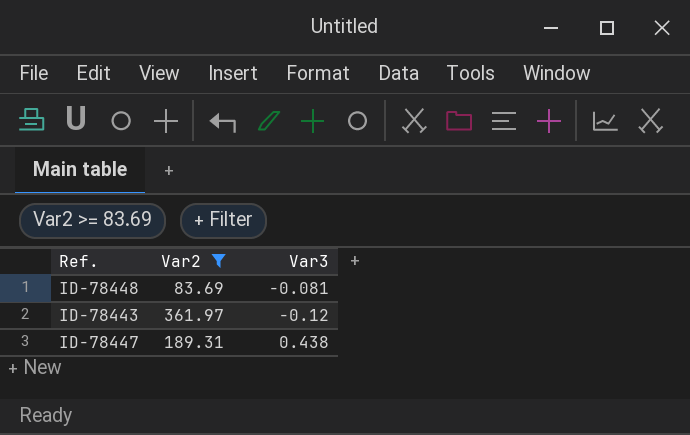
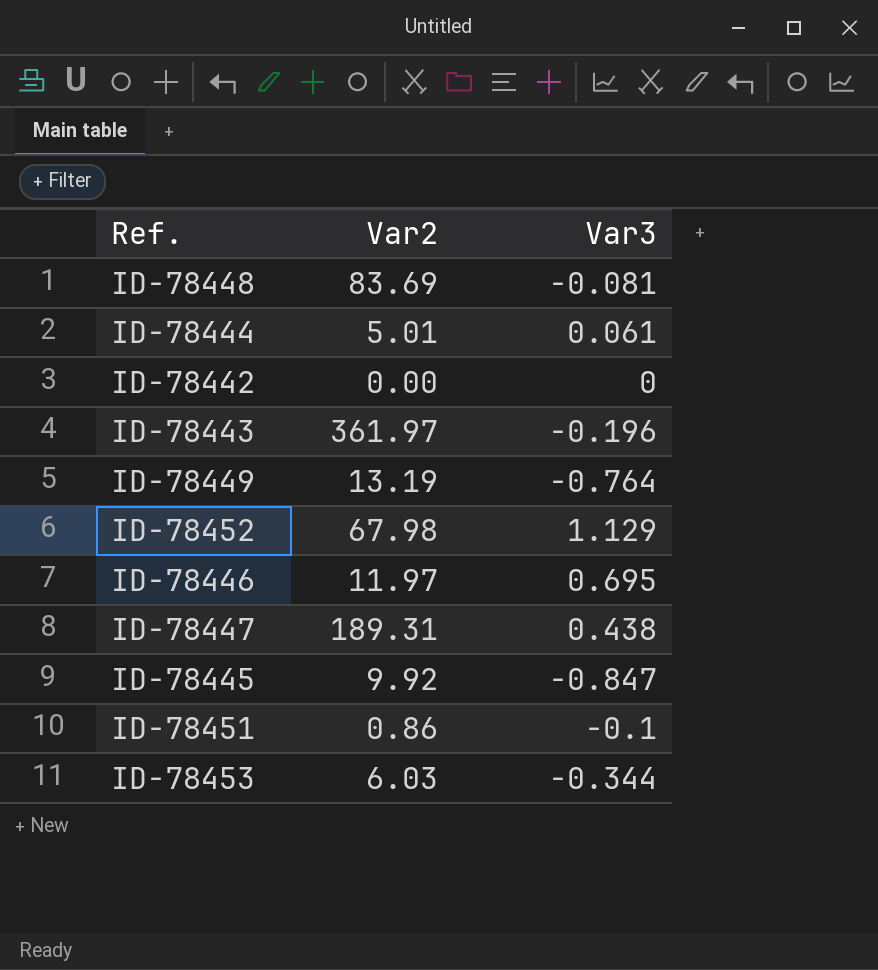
filter: Var2 >= 83.69 -> none
ID-78443 | Var3: -0.12 -> -0.196

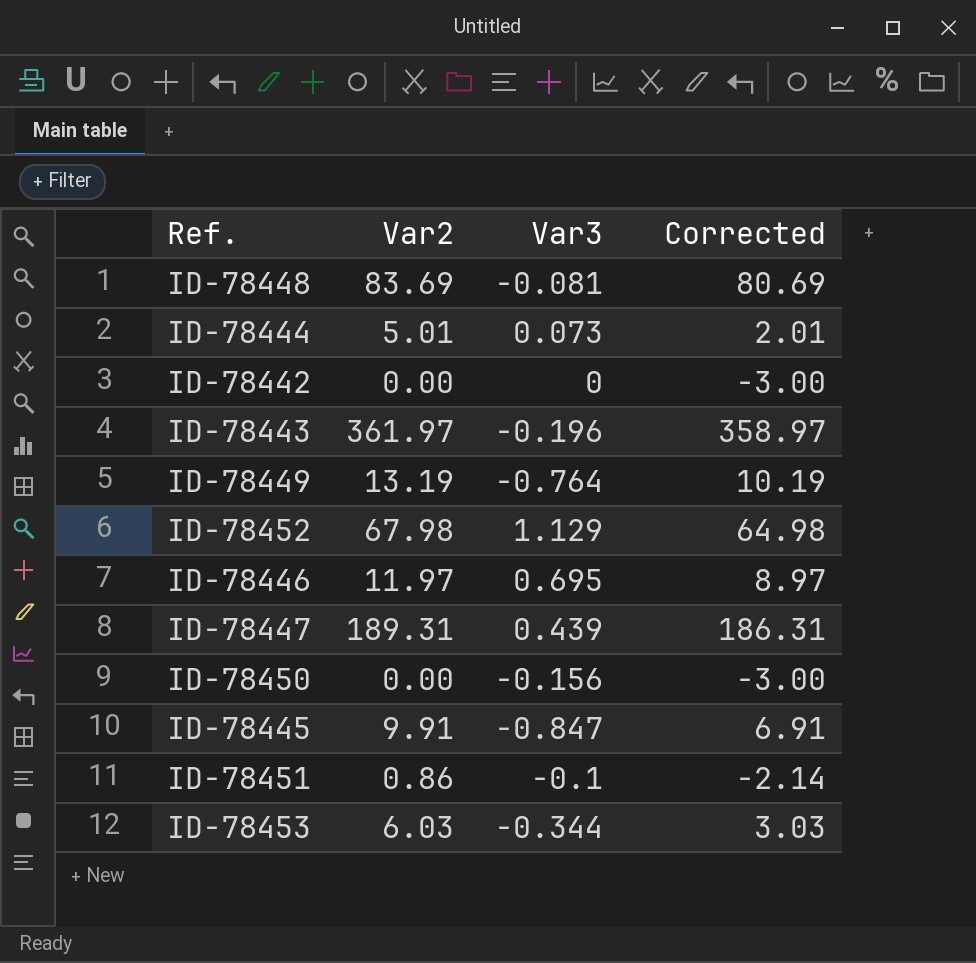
column Corrected | formula: none -> [Var2] - 3
ID-78444 | Var3: 0.061 -> 0.073
ID-78447 | Var3: 0.438 -> 0.439
row ID-78450: none -> 0.00 | -0.156 | -3.00
ID-78445 | Var2: 9.92 -> 9.91

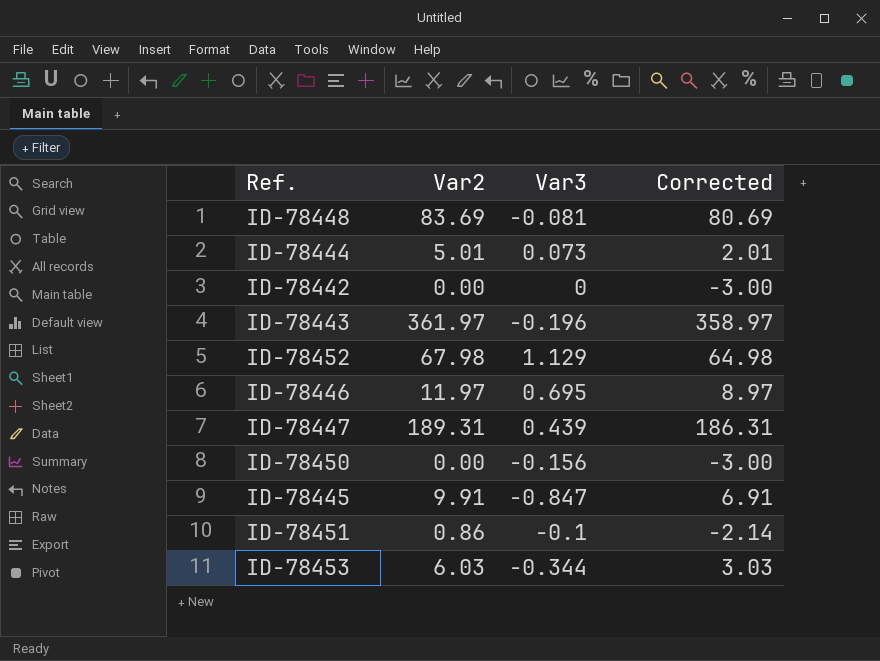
row ID-78449: 13.19 | -0.764 | 10.19 -> none

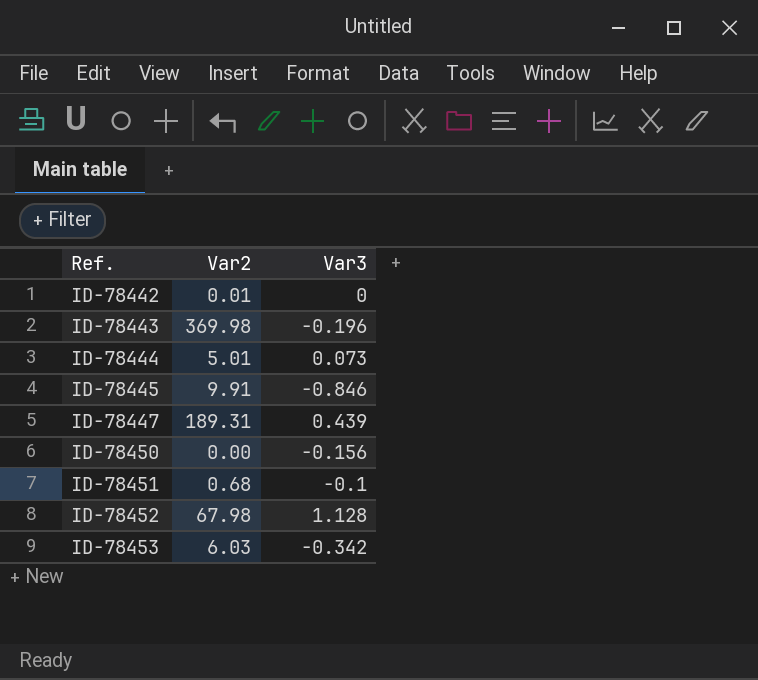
row order: none -> Ref. ascending
column Corrected | formula: [Var2] - 3 -> none
row ID-78448: 83.69 | -0.081 | 80.69 -> none
row ID-78446: 11.97 | 0.695 | 8.97 -> none
ID-78442 | Var2: 0.00 -> 0.01
ID-78443 | Var2: 361.97 -> 369.98
ID-78445 | Var3: -0.847 -> -0.846
ID-78451 | Var2: 0.86 -> 0.68
ID-78452 | Var3: 1.129 -> 1.128
ID-78453 | Var3: -0.344 -> -0.342

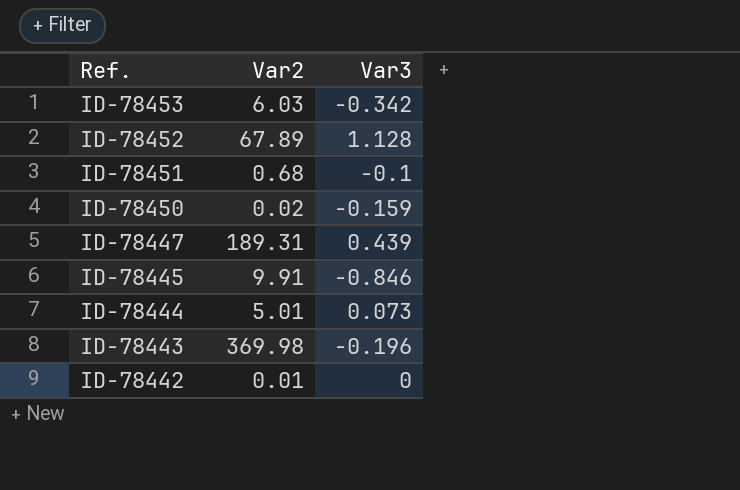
row order: Ref. ascending -> Ref. descending
ID-78452 | Var2: 67.98 -> 67.89
ID-78450 | Var2: 0.00 -> 0.02
ID-78450 | Var3: -0.156 -> -0.159

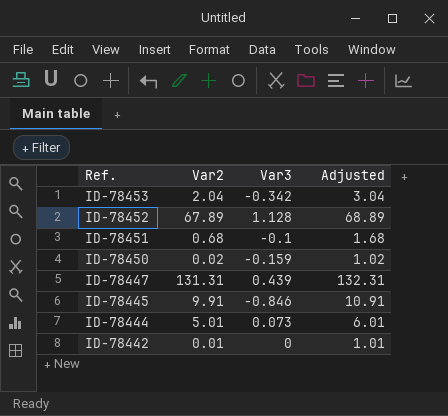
column Adjusted | formula: none -> [Var2] + 1
row ID-78443: 369.98 | -0.196 -> none
ID-78453 | Var2: 6.03 -> 2.04
ID-78447 | Var2: 189.31 -> 131.31

